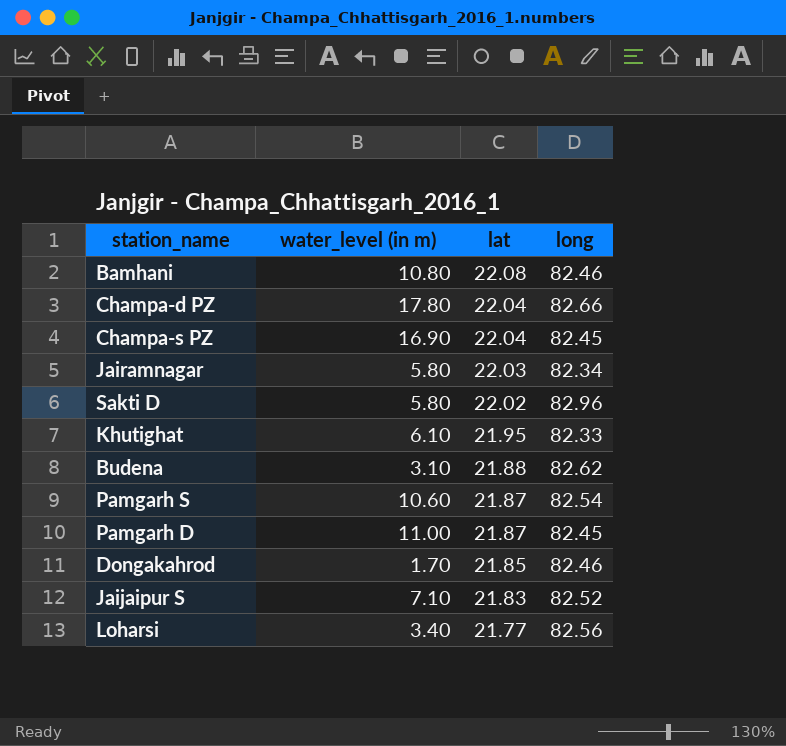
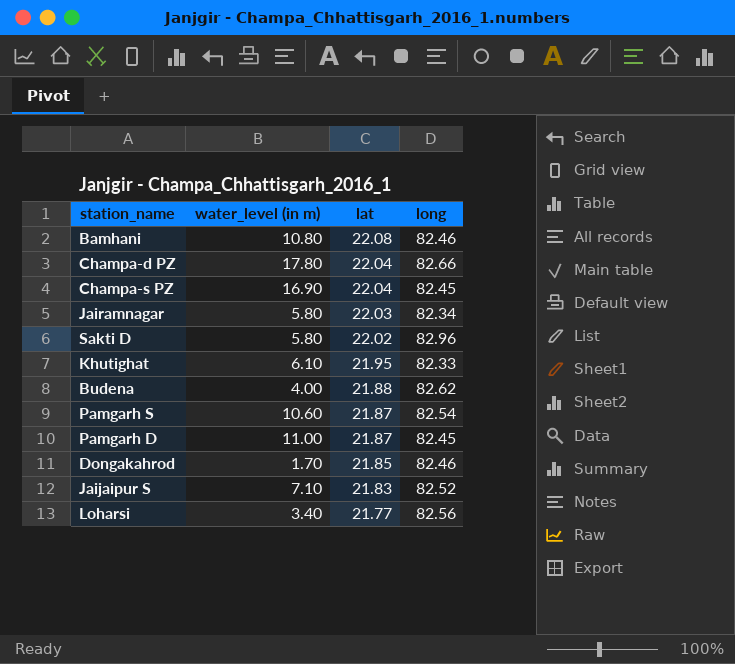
Budena | water_level (in m): 3.10 -> 4.00

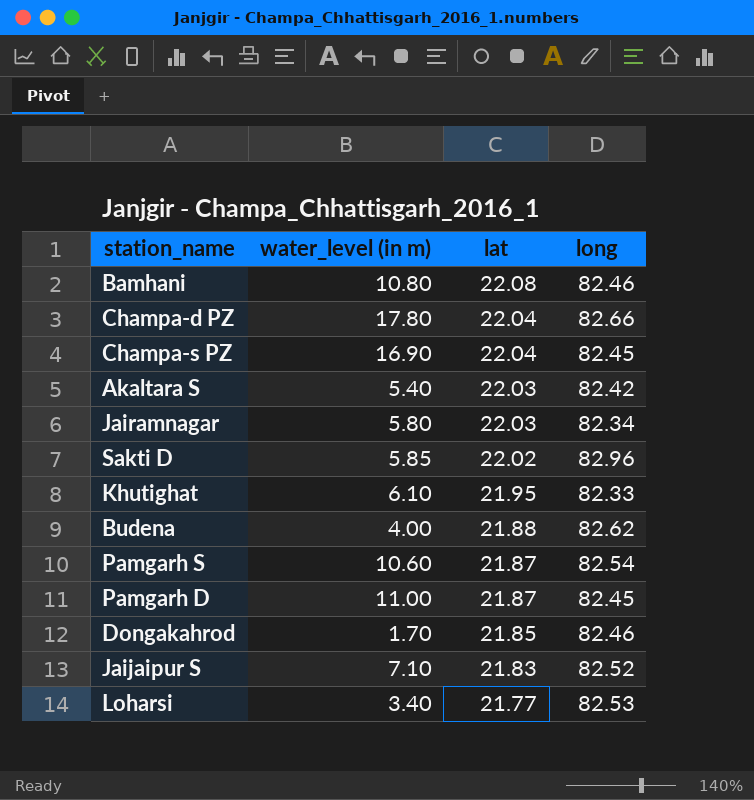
row Akaltara S: none -> 5.40 | 22.03 | 82.42
Sakti D | water_level (in m): 5.80 -> 5.85
Loharsi | long: 82.56 -> 82.53

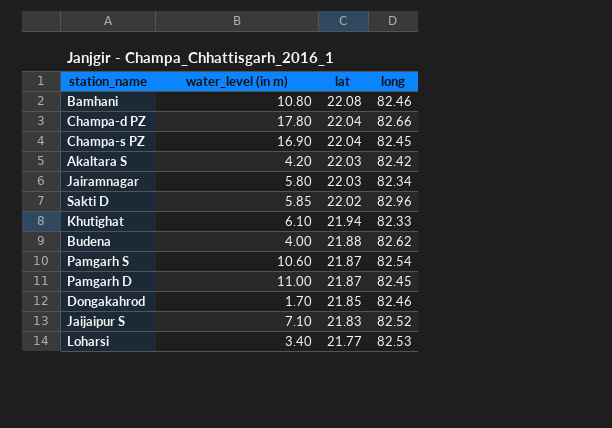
Akaltara S | water_level (in m): 5.40 -> 4.20
Khutighat | lat: 21.95 -> 21.94

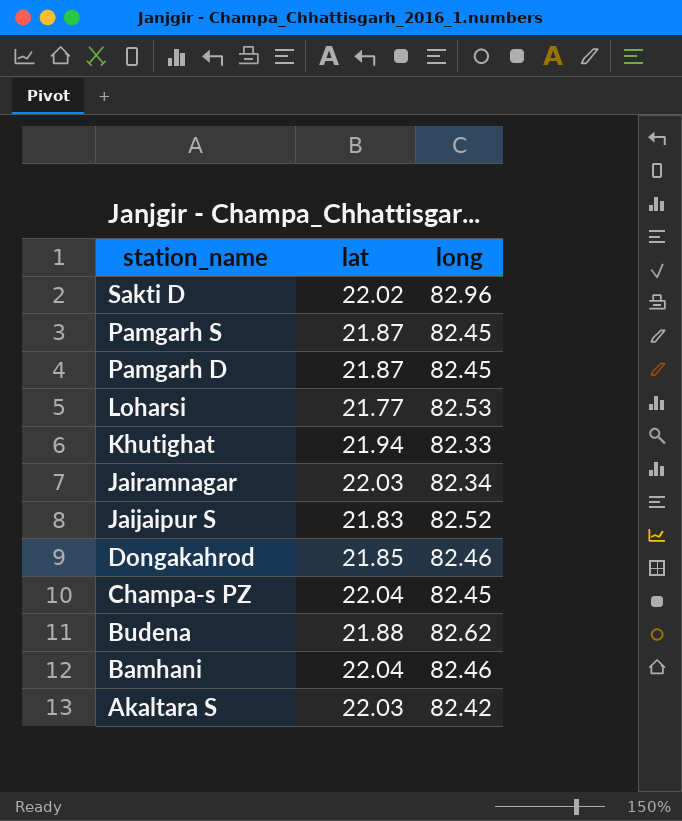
row order: lat descending -> station_name descending
column water_level (in m) | position: 2 -> none
row Champa-d PZ: 17.80 | 22.04 | 82.66 -> none
Pamgarh S | long: 82.54 -> 82.45
Bamhani | lat: 22.08 -> 22.04

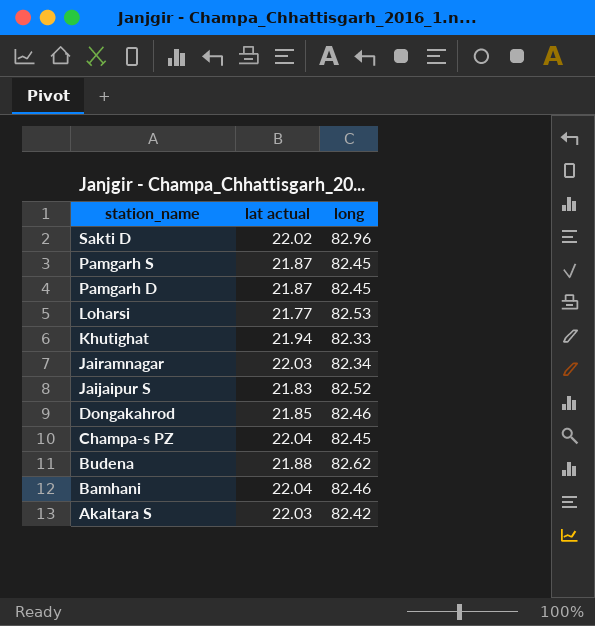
column name: lat -> lat actual

